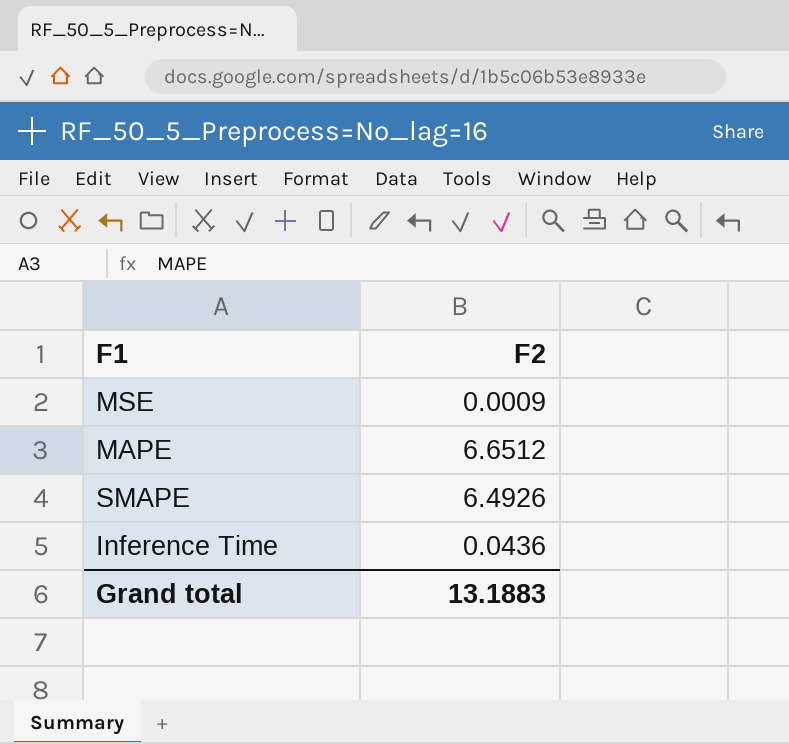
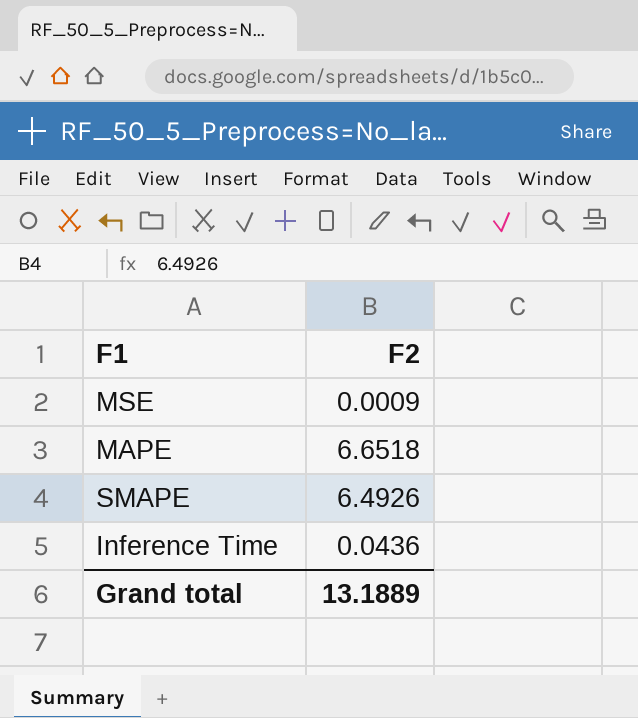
MAPE | F2: 6.6512 -> 6.6518
Grand total | F2: 13.1883 -> 13.1889

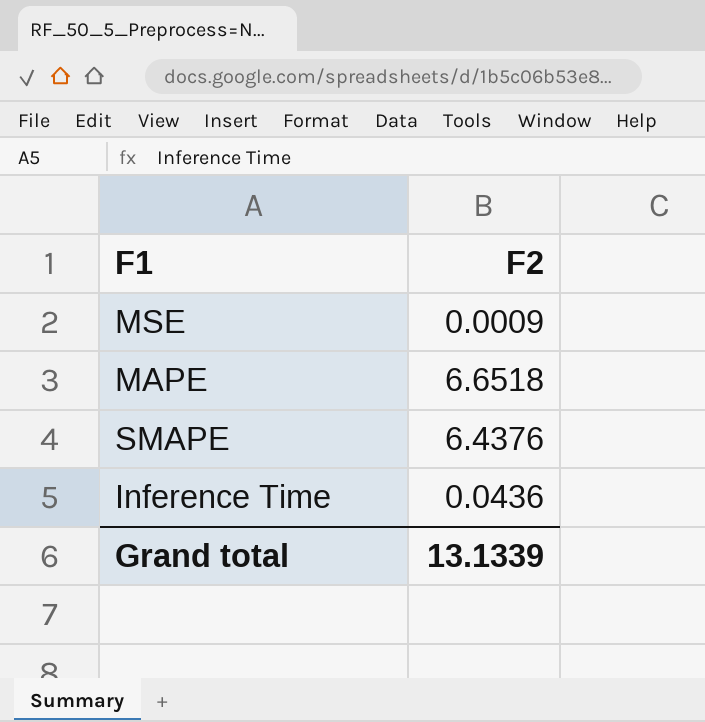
SMAPE | F2: 6.4926 -> 6.4376
Grand total | F2: 13.1889 -> 13.1339

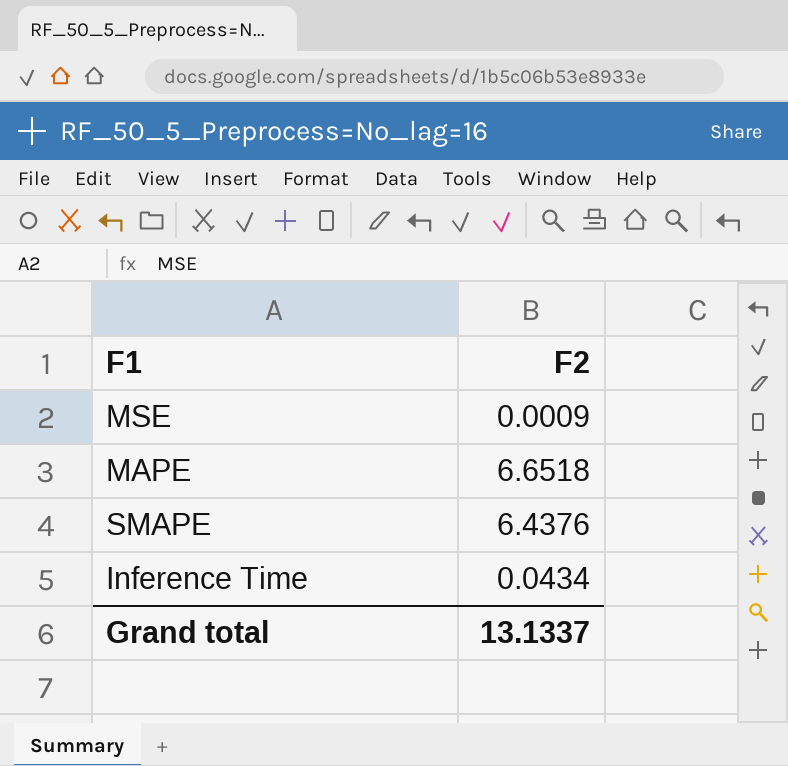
Inference Time | F2: 0.0436 -> 0.0434
Grand total | F2: 13.1339 -> 13.1337

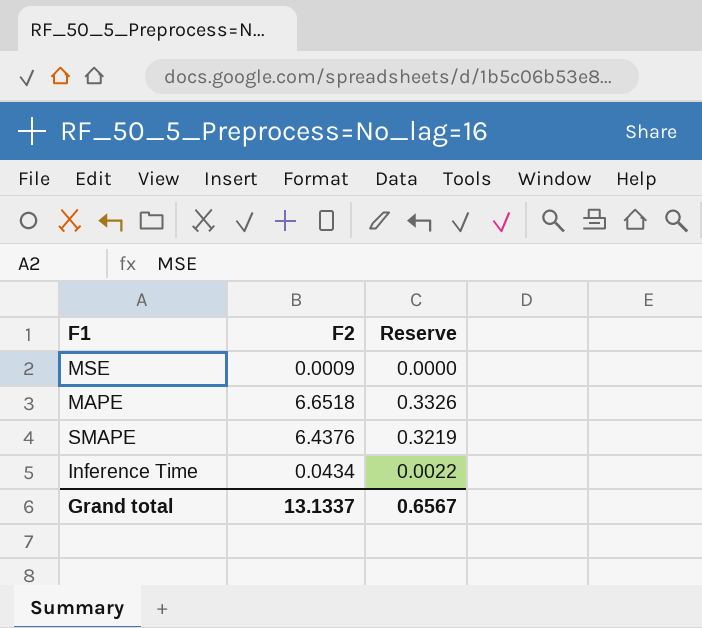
column Reserve | formula: none -> [F2] * 0.05

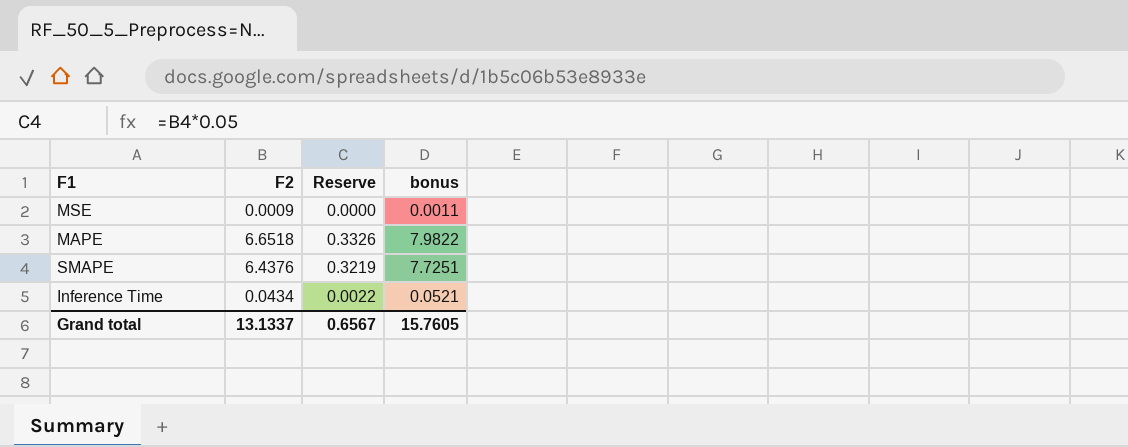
column bonus | formula: none -> [F2] * 1.2

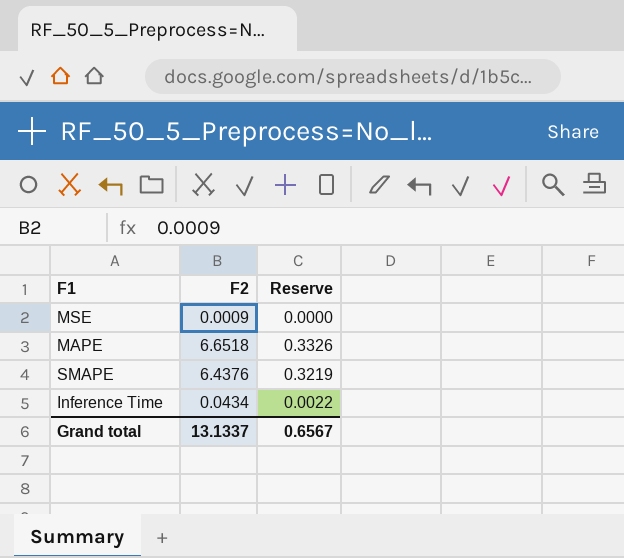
column bonus | formula: [F2] * 1.2 -> none

